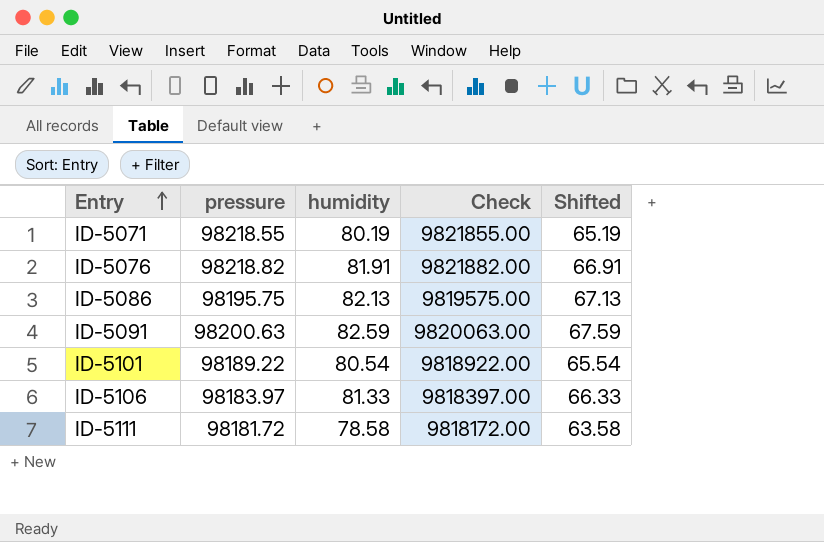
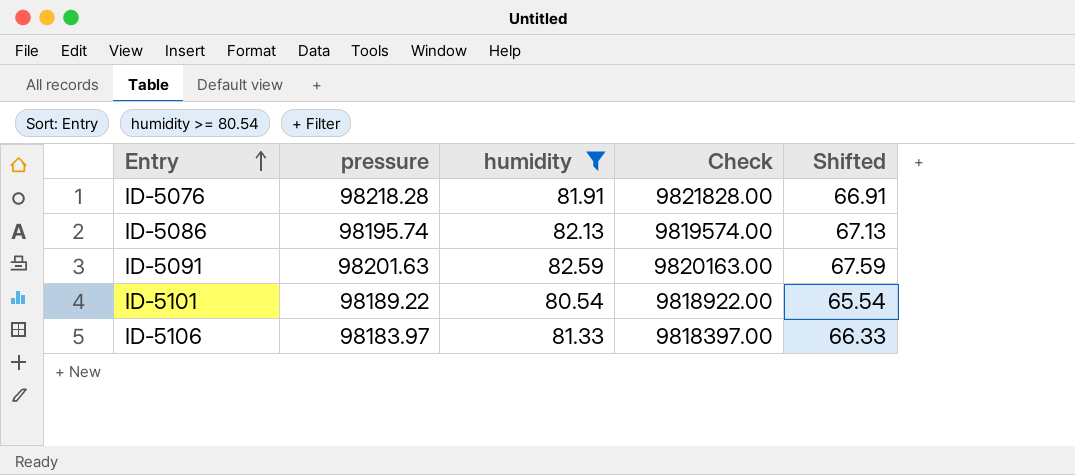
filter: none -> humidity >= 80.54
ID-5076 | pressure: 98218.82 -> 98218.28
ID-5076 | Check: 9821882.00 -> 9821828.00
ID-5086 | pressure: 98195.75 -> 98195.74
ID-5086 | Check: 9819575.00 -> 9819574.00
ID-5091 | pressure: 98200.63 -> 98201.63
ID-5091 | Check: 9820063.00 -> 9820163.00

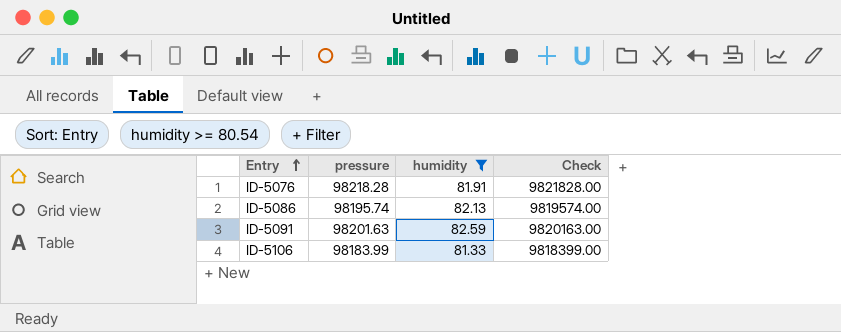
column Shifted | formula: [humidity] - 15 -> none
row ID-5101: 98189.22 | 80.54 | 9818922.00 | 65.54 -> none
ID-5106 | pressure: 98183.97 -> 98183.99
ID-5106 | Check: 9818397.00 -> 9818399.00

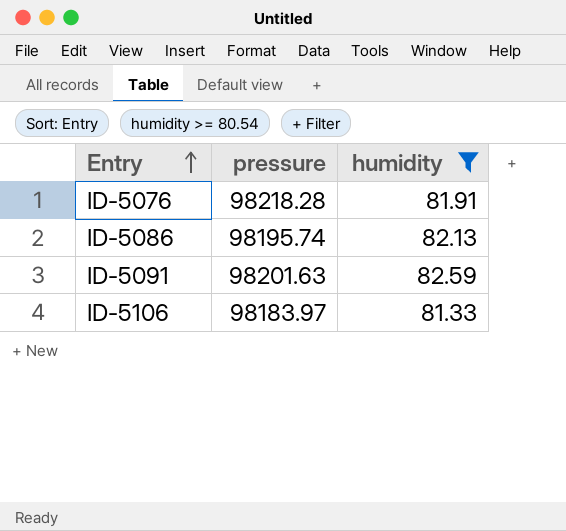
column Check | formula: [pressure] * 100 -> none
ID-5106 | pressure: 98183.99 -> 98183.97

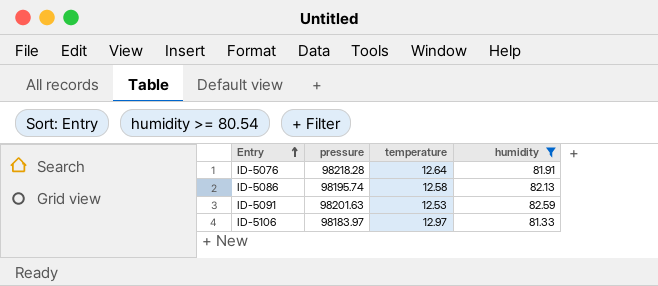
column temperature | position: none -> 3

